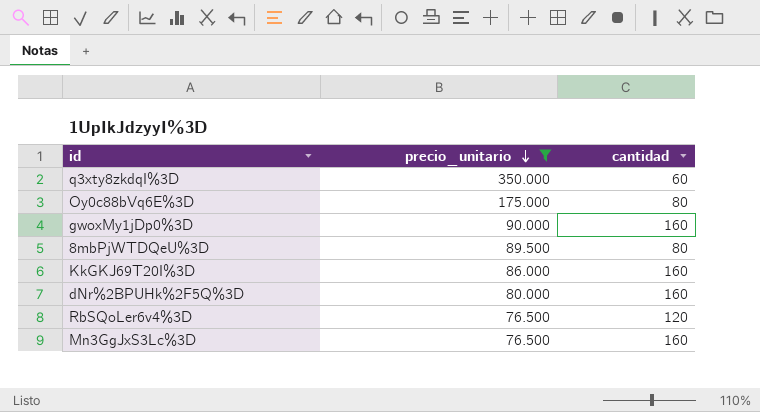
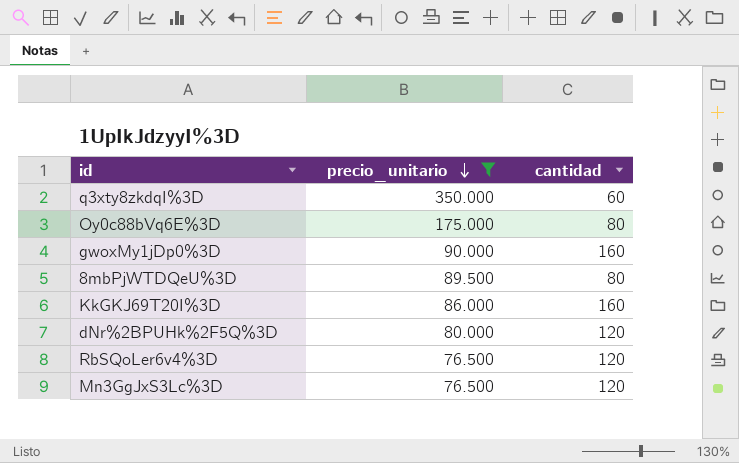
dNr%2BPUHk%2F5Q%3D | cantidad: 160 -> 120
Mn3GgJxS3Lc%3D | cantidad: 160 -> 120

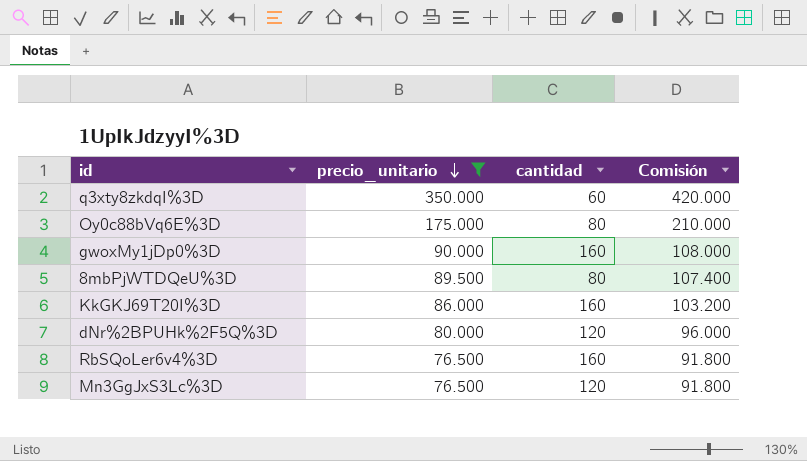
column Comisión | formula: none -> [precio_unitario] * 1,2
RbSQoLer6v4%3D | cantidad: 120 -> 160

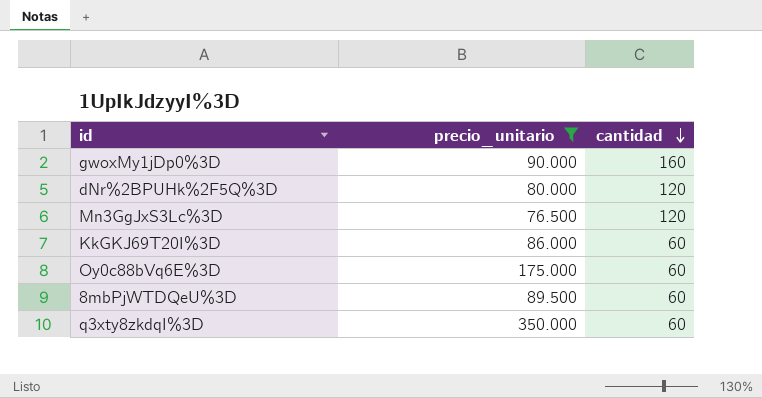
row order: precio_unitario descending -> cantidad descending
column Comisión | formula: [precio_unitario] * 1,2 -> none
row RbSQoLer6v4%3D: 76.500 | 160 | 91.800 -> none
KkGKJ69T20I%3D | cantidad: 160 -> 60
Oy0c88bVq6E%3D | cantidad: 80 -> 60
8mbPjWTDQeU%3D | cantidad: 80 -> 60

